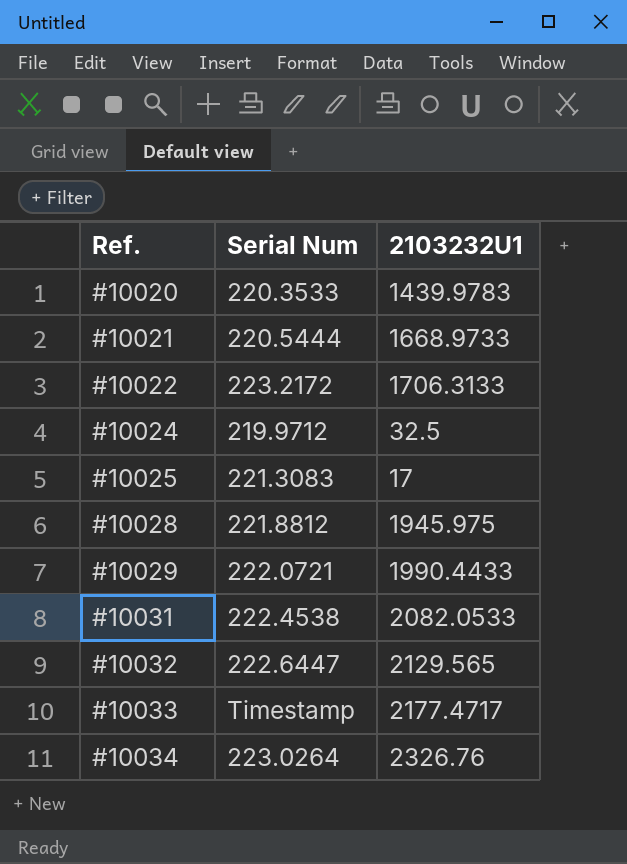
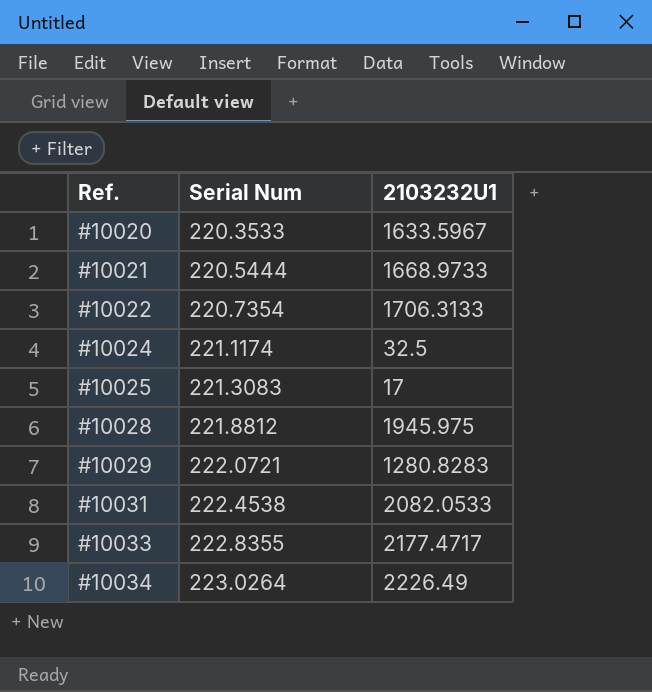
row #10032: 222.6447 | 2129.565 -> none
#10020 | 2103232U1: 1439.9783 -> 1633.5967
#10022 | Serial Num: 223.2172 -> 220.7354
#10024 | Serial Num: 219.9712 -> 221.1174
#10029 | 2103232U1: 1990.4433 -> 1280.8283
#10033 | Serial Num: Timestamp -> 222.8355
#10034 | 2103232U1: 2326.76 -> 2226.49

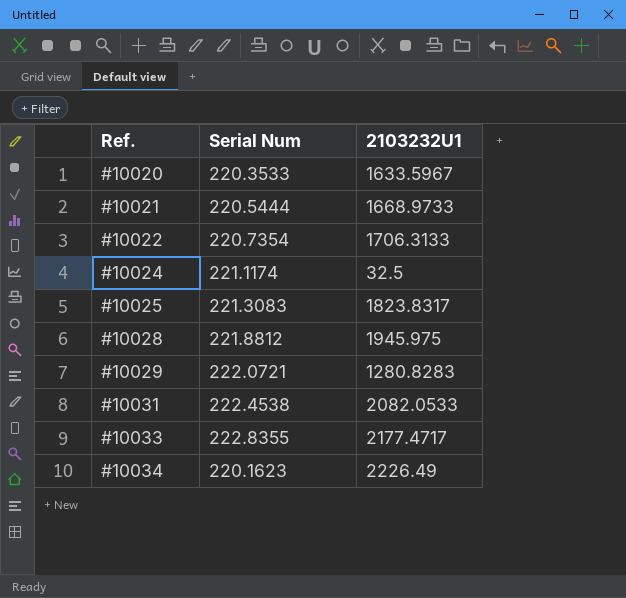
#10025 | 2103232U1: 17 -> 1823.8317
#10034 | Serial Num: 223.0264 -> 220.1623

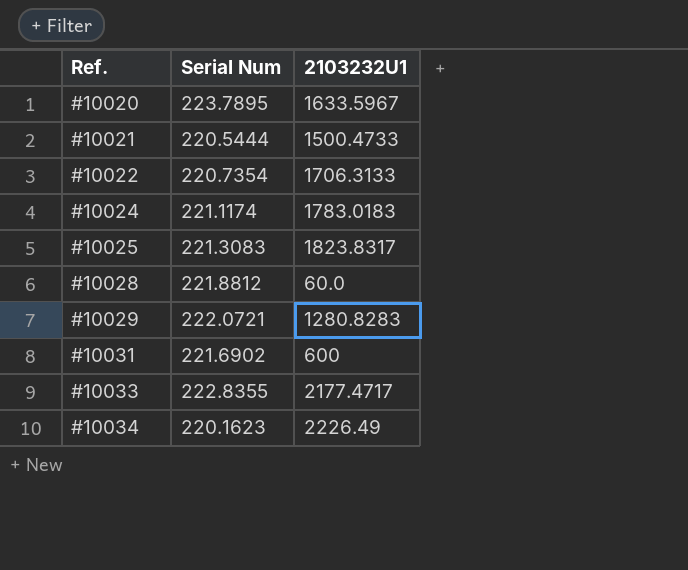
#10020 | Serial Num: 220.3533 -> 223.7895
#10021 | 2103232U1: 1668.9733 -> 1500.4733
#10024 | 2103232U1: 32.5 -> 1783.0183
#10028 | 2103232U1: 1945.975 -> 60.0
#10031 | Serial Num: 222.4538 -> 221.6902
#10031 | 2103232U1: 2082.0533 -> 600

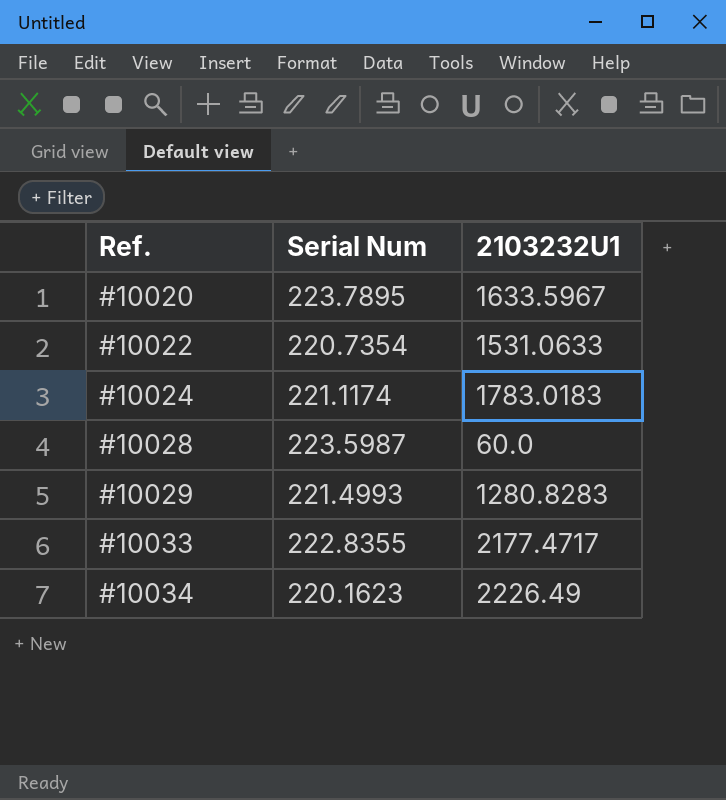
row #10021: 220.5444 | 1500.4733 -> none
row #10025: 221.3083 | 1823.8317 -> none
row #10031: 221.6902 | 600 -> none
#10022 | 2103232U1: 1706.3133 -> 1531.0633
#10028 | Serial Num: 221.8812 -> 223.5987
#10029 | Serial Num: 222.0721 -> 221.4993

